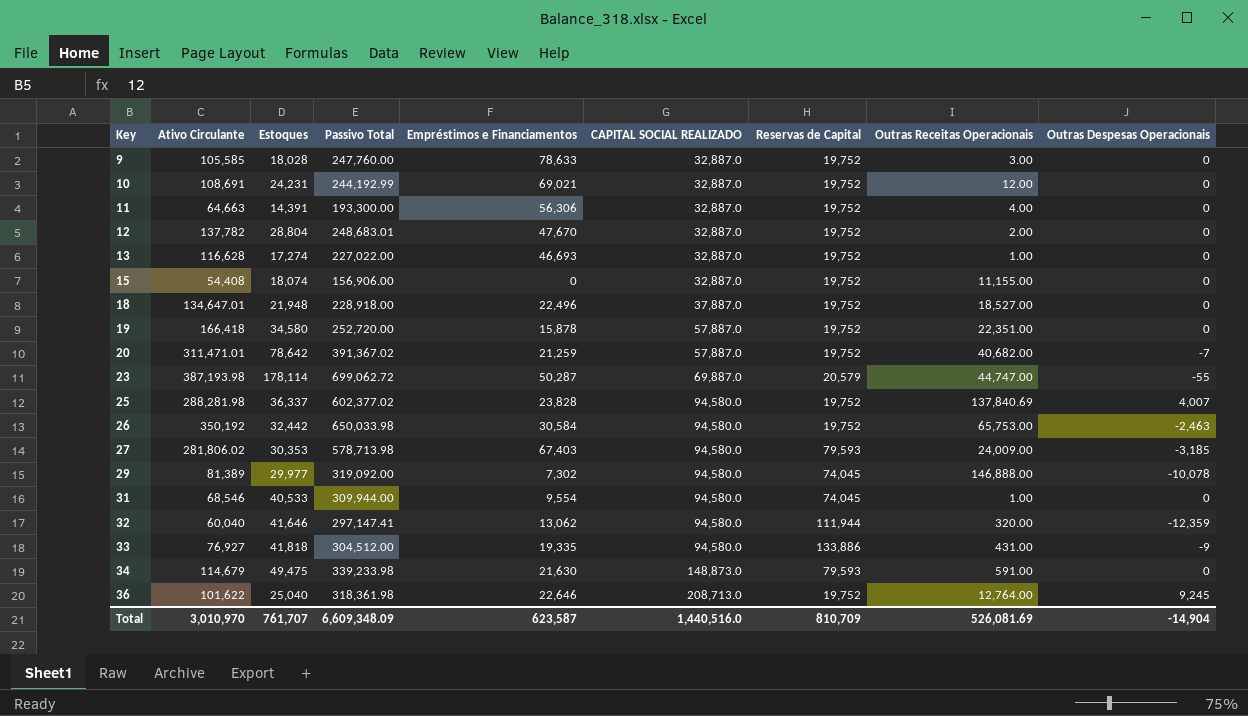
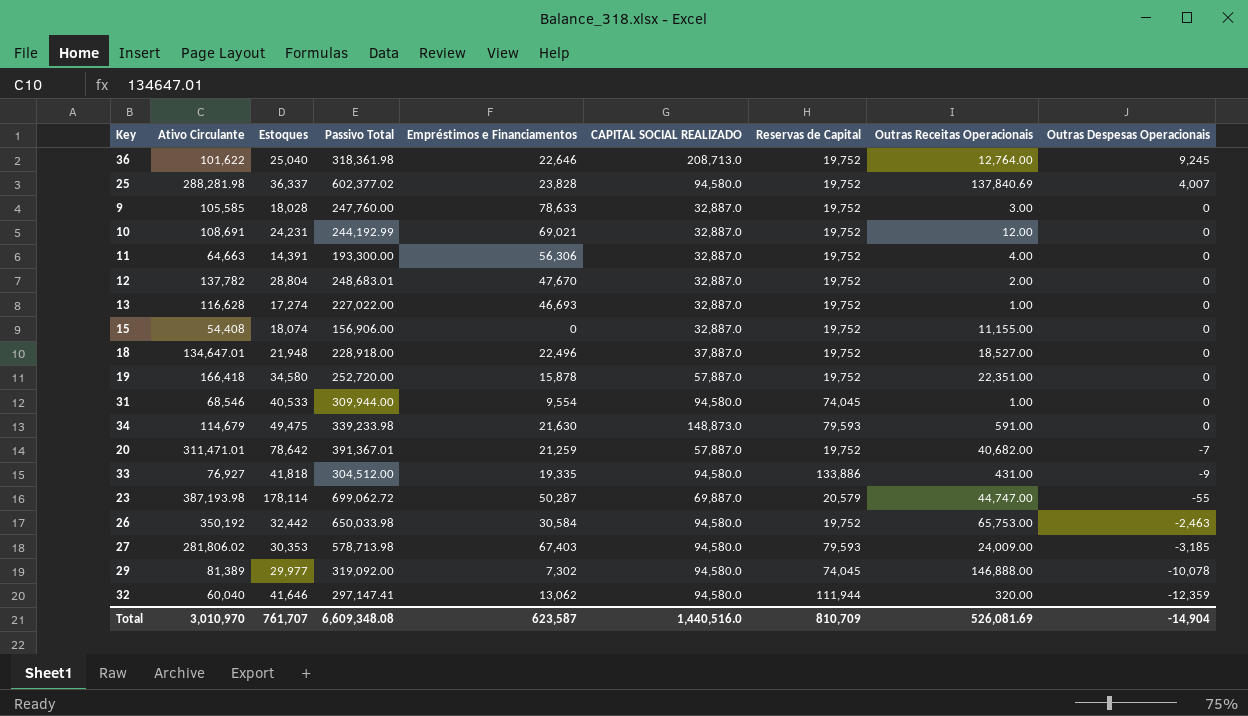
row order: Key ascending -> Outras Despesas Operacionais descending
20 | Passivo Total: 391,367.02 -> 391,367.01
Total | Passivo Total: 6,609,348.09 -> 6,609,348.08

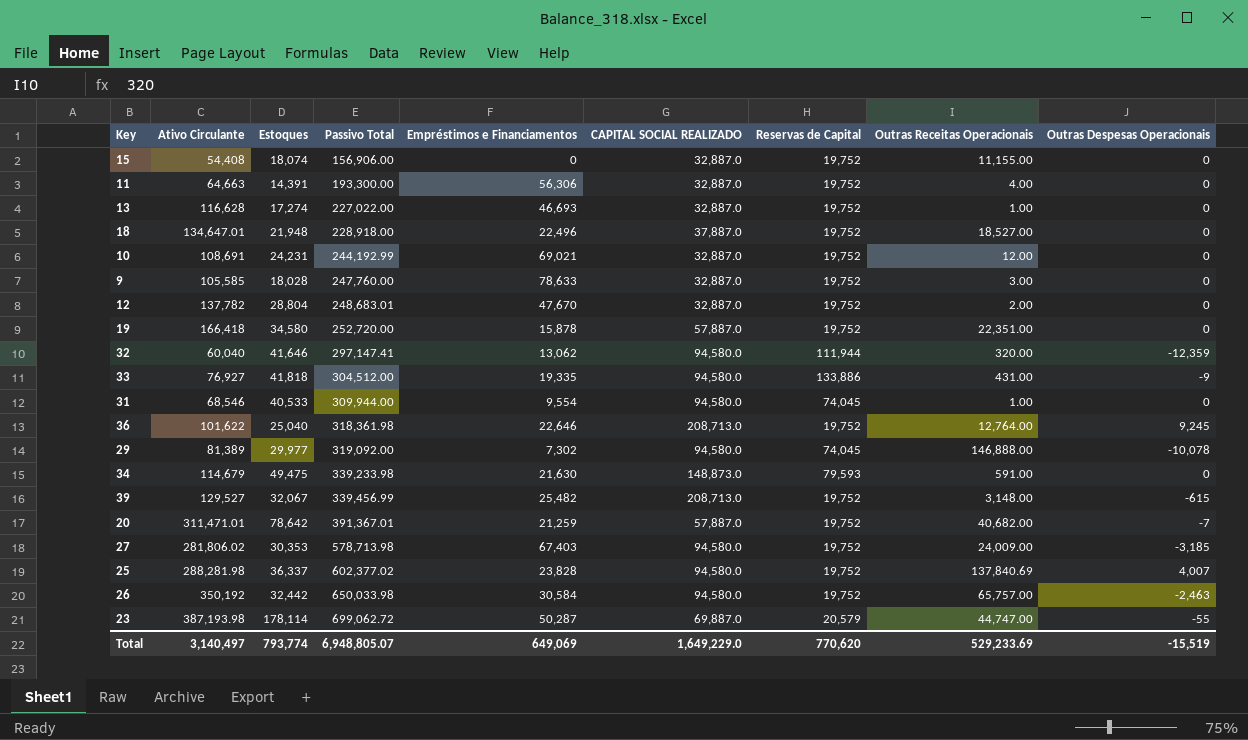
row order: Outras Despesas Operacionais descending -> Passivo Total ascending
row 39: none -> 129,527 | 32,067 | 339,456.99 | 25,482 | 208,713.0 | 19,752 | 3,148.00 | -615
27 | Reservas de Capital: 79,593 -> 19,752
26 | Outras Receitas Operacionais: 65,753.00 -> 65,757.00
Total | Ativo Circulante: 3,010,970 -> 3,140,497
Total | Estoques: 761,707 -> 793,774
Total | Passivo Total: 6,609,348.08 -> 6,948,805.07
Total | Empréstimos e Financiamentos: 623,587 -> 649,069
Total | CAPITAL SOCIAL REALIZADO: 1,440,516.0 -> 1,649,229.0
Total | Reservas de Capital: 810,709 -> 770,620
Total | Outras Receitas Operacionais: 526,081.69 -> 529,233.69
Total | Outras Despesas Operacionais: -14,904 -> -15,519

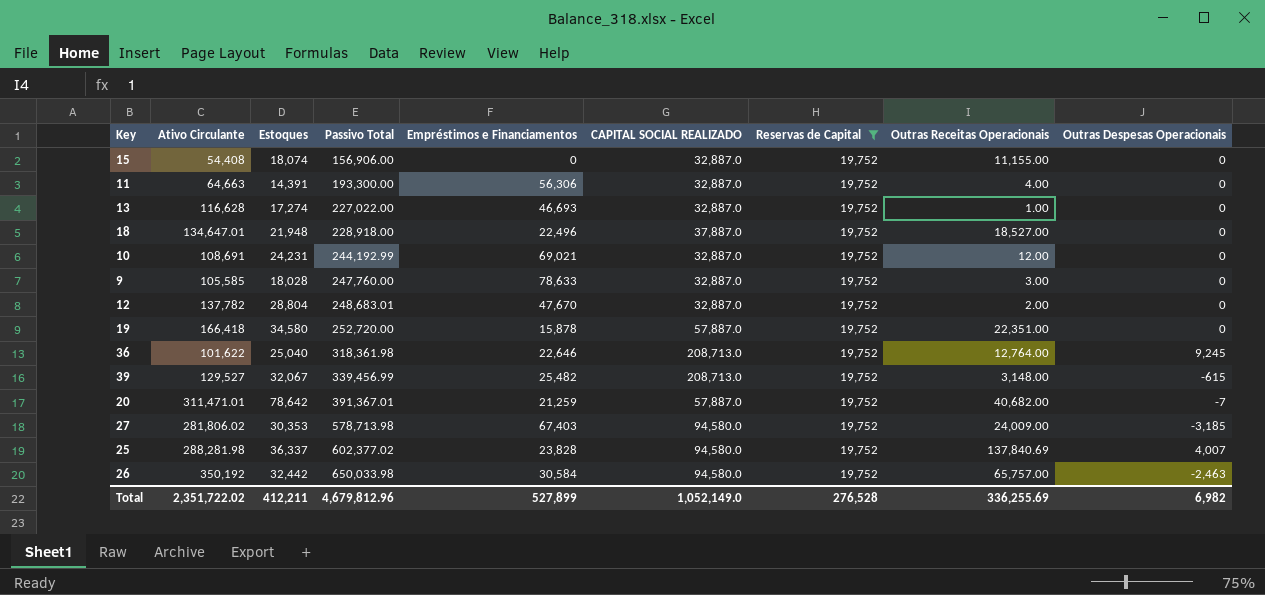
filter: none -> Reservas de Capital = 19,752
Total | Ativo Circulante: 3,140,497 -> 2,351,722.02
Total | Estoques: 793,774 -> 412,211
Total | Passivo Total: 6,948,805.07 -> 4,679,812.96
Total | Empréstimos e Financiamentos: 649,069 -> 527,899
Total | CAPITAL SOCIAL REALIZADO: 1,649,229.0 -> 1,052,149.0
Total | Reservas de Capital: 770,620 -> 276,528
Total | Outras Receitas Operacionais: 529,233.69 -> 336,255.69
Total | Outras Despesas Operacionais: -15,519 -> 6,982

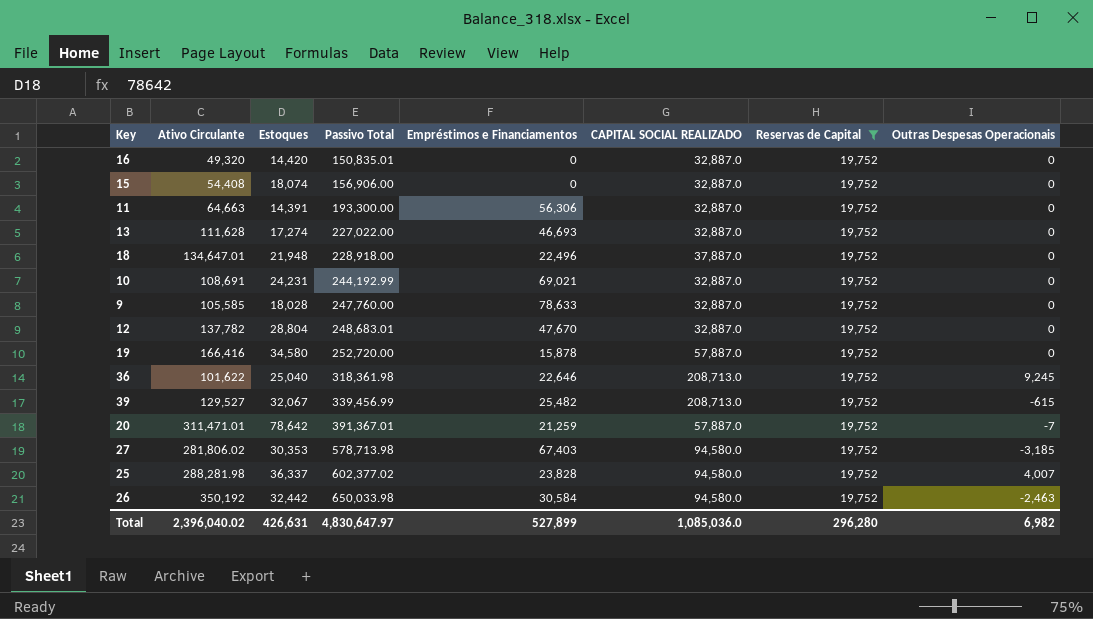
column Outras Receitas Operacionais | position: 8 -> none
row 16: none -> 49,320 | 14,420 | 150,835.01 | 0 | 32,887.0 | 19,752 | 0
13 | Ativo Circulante: 116,628 -> 111,628
19 | Ativo Circulante: 166,418 -> 166,416
Total | Ativo Circulante: 2,351,722.02 -> 2,396,040.02
Total | Estoques: 412,211 -> 426,631
Total | Passivo Total: 4,679,812.96 -> 4,830,647.97
Total | CAPITAL SOCIAL REALIZADO: 1,052,149.0 -> 1,085,036.0
Total | Reservas de Capital: 276,528 -> 296,280

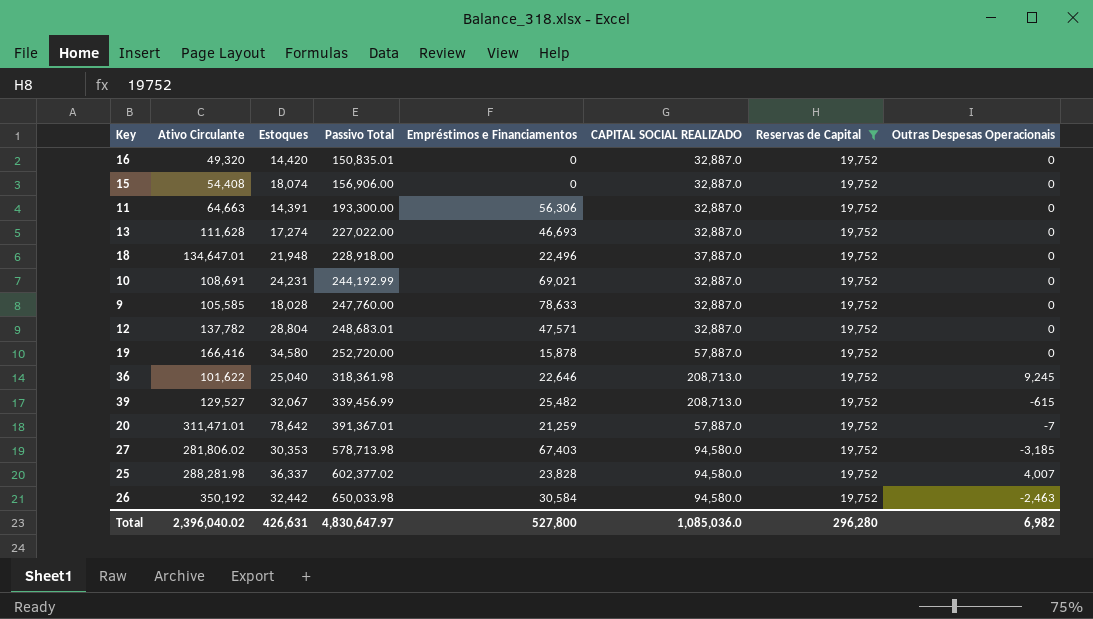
12 | Empréstimos e Financiamentos: 47,670 -> 47,571
Total | Empréstimos e Financiamentos: 527,899 -> 527,800

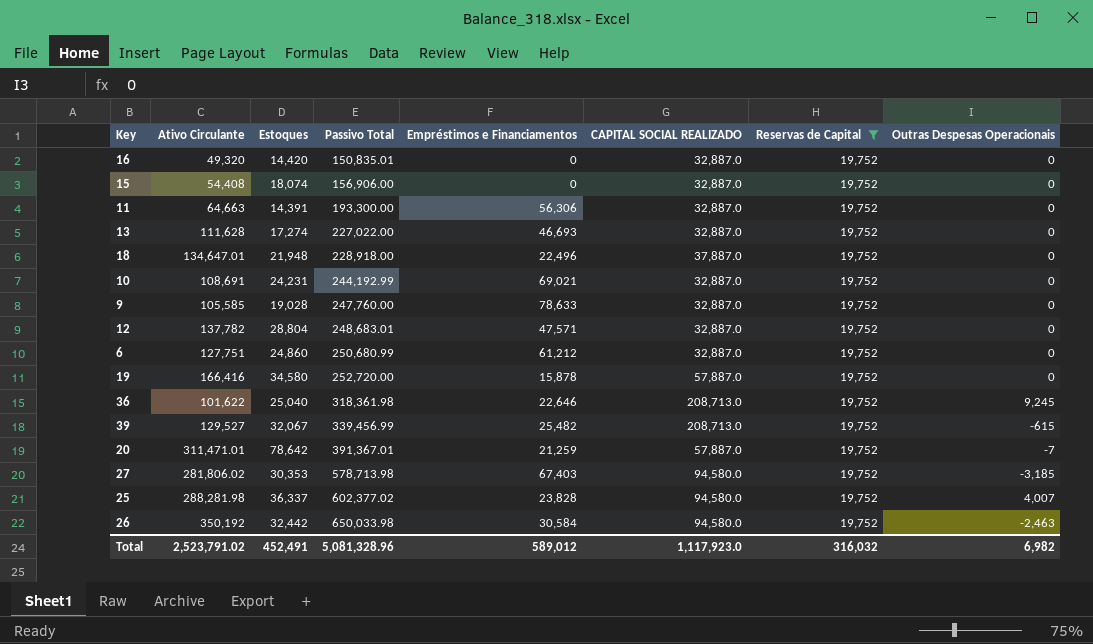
9 | Estoques: 18,028 -> 19,028
row 6: none -> 127,751 | 24,860 | 250,680.99 | 61,212 | 32,887.0 | 19,752 | 0
Total | Ativo Circulante: 2,396,040.02 -> 2,523,791.02
Total | Estoques: 426,631 -> 452,491
Total | Passivo Total: 4,830,647.97 -> 5,081,328.96
Total | Empréstimos e Financiamentos: 527,800 -> 589,012
Total | CAPITAL SOCIAL REALIZADO: 1,085,036.0 -> 1,117,923.0
Total | Reservas de Capital: 296,280 -> 316,032

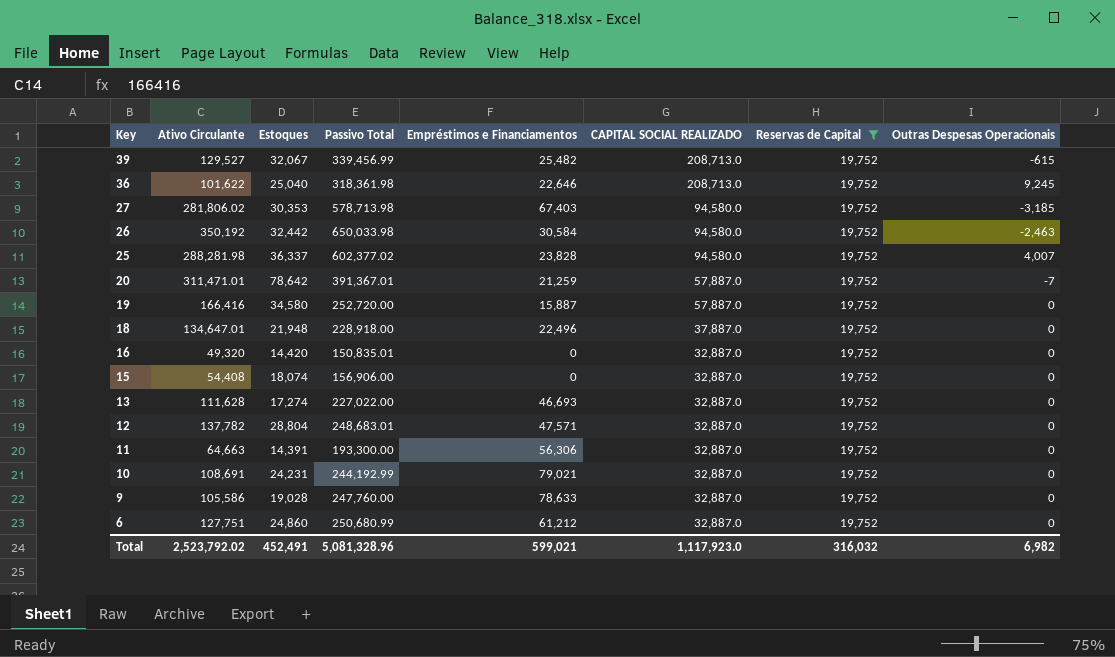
row order: Passivo Total ascending -> Key descending
19 | Empréstimos e Financiamentos: 15,878 -> 15,887
10 | Empréstimos e Financiamentos: 69,021 -> 79,021
9 | Ativo Circulante: 105,585 -> 105,586
Total | Ativo Circulante: 2,523,791.02 -> 2,523,792.02
Total | Empréstimos e Financiamentos: 589,012 -> 599,021

